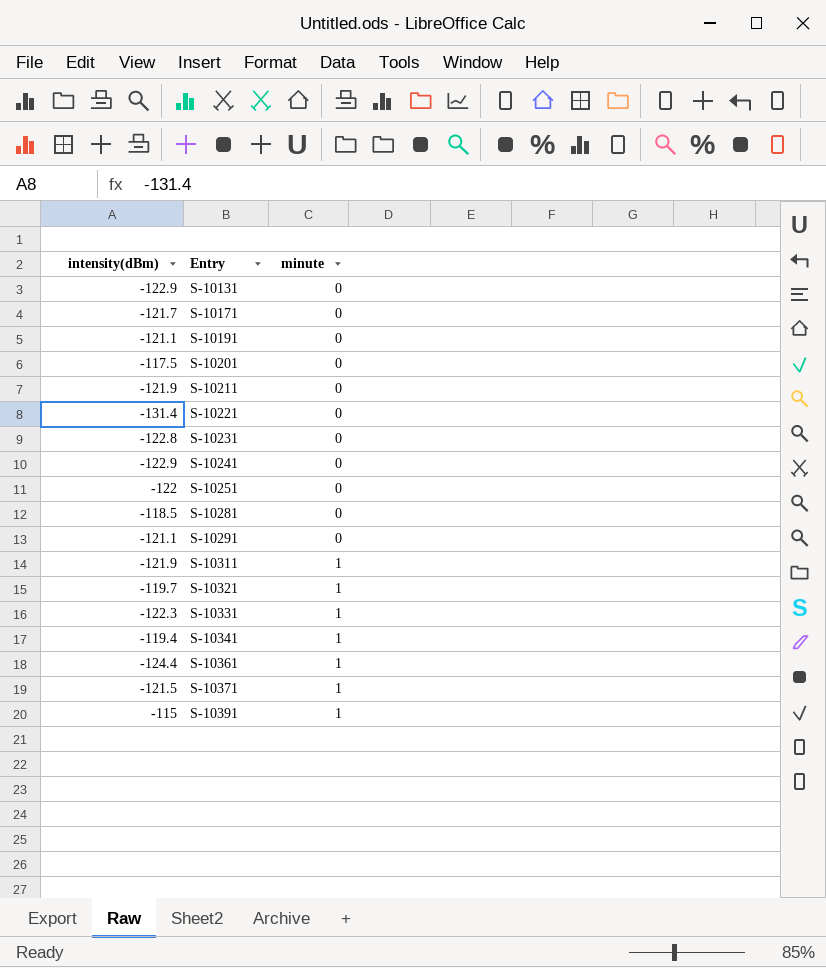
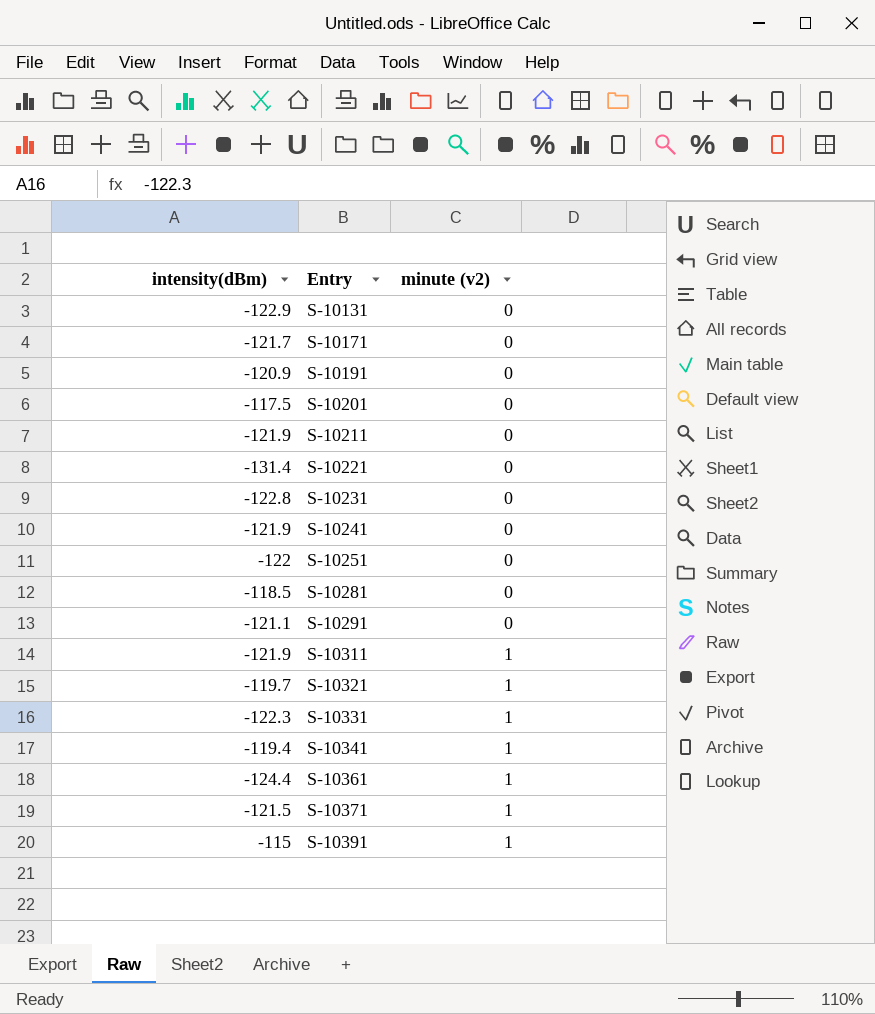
column name: minute -> minute (v2)
S-10191 | intensity(dBm): -121.1 -> -120.9
S-10241 | intensity(dBm): -122.9 -> -121.9

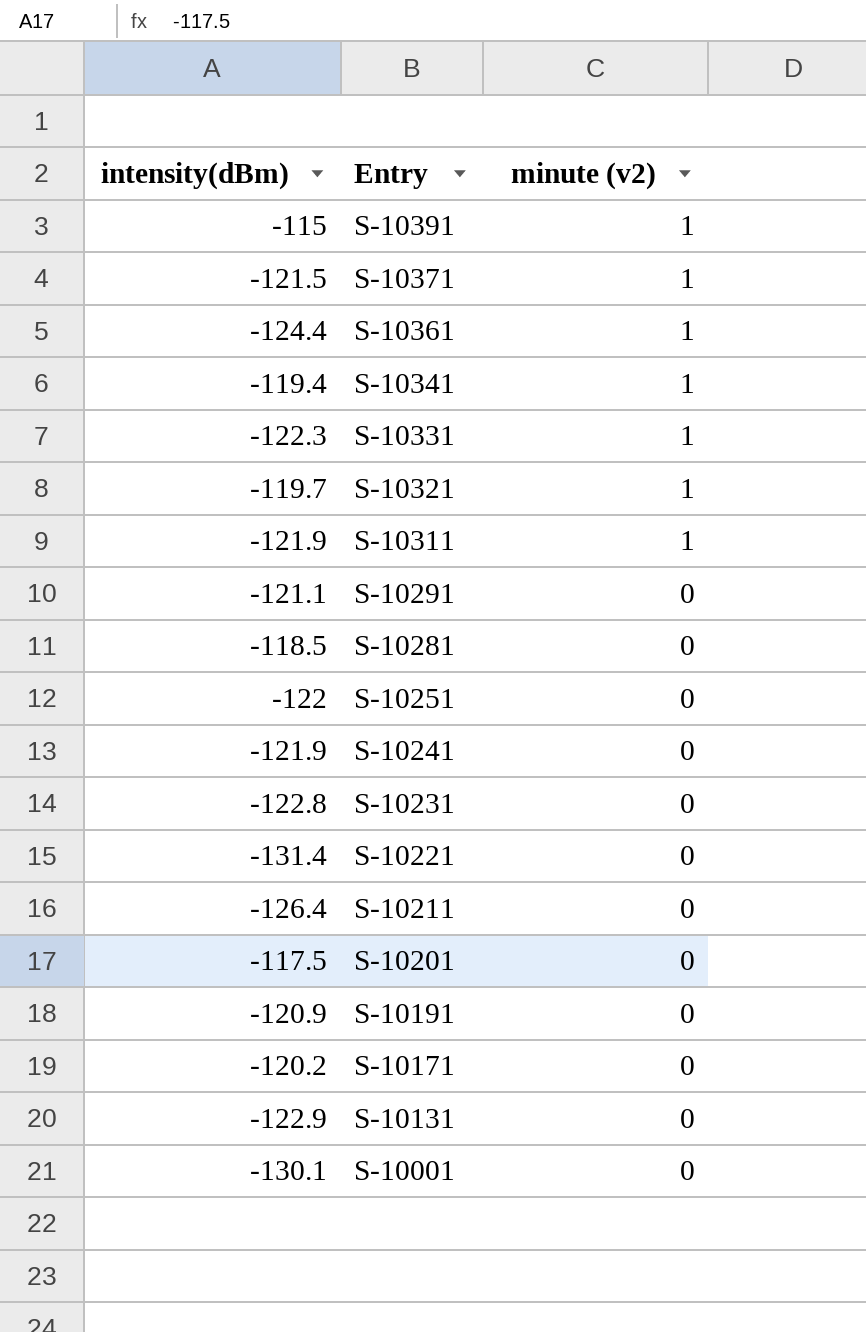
row order: Entry ascending -> Entry descending
S-10211 | intensity(dBm): -121.9 -> -126.4
S-10171 | intensity(dBm): -121.7 -> -120.2
row S-10001: none -> -130.1 | 0

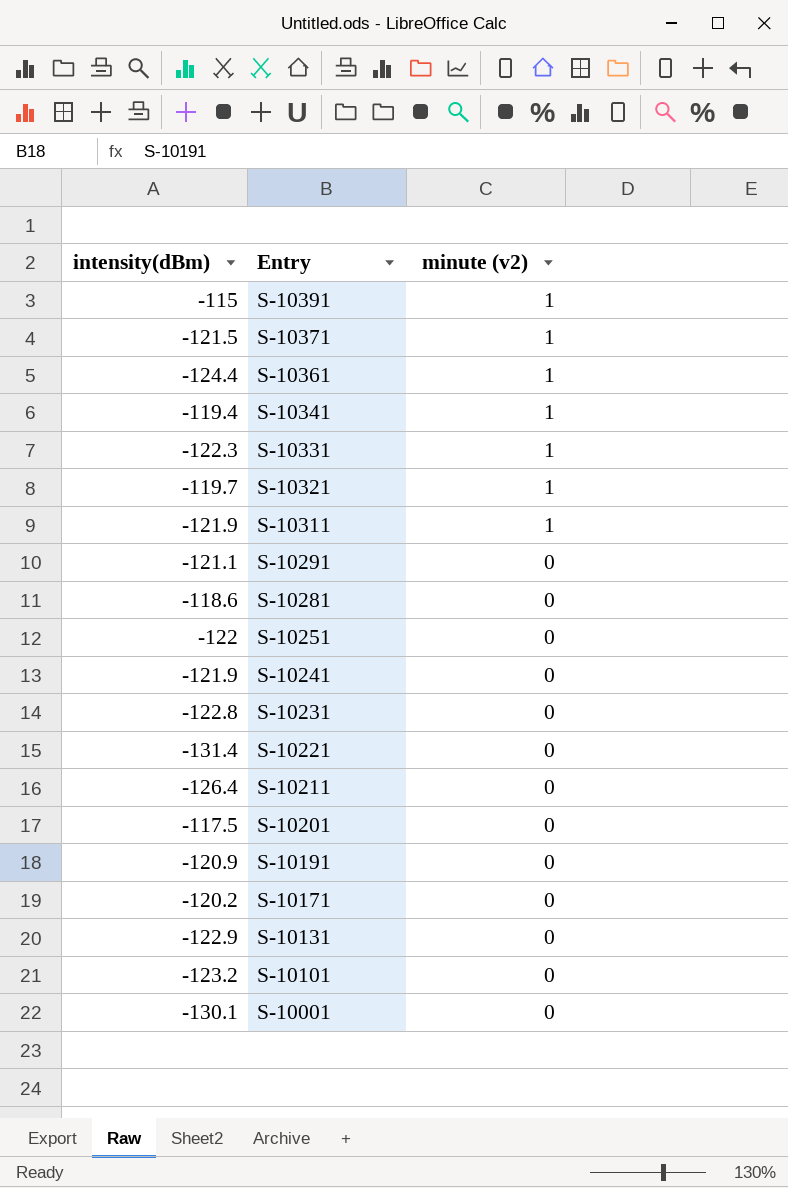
S-10281 | intensity(dBm): -118.5 -> -118.6
row S-10101: none -> -123.2 | 0

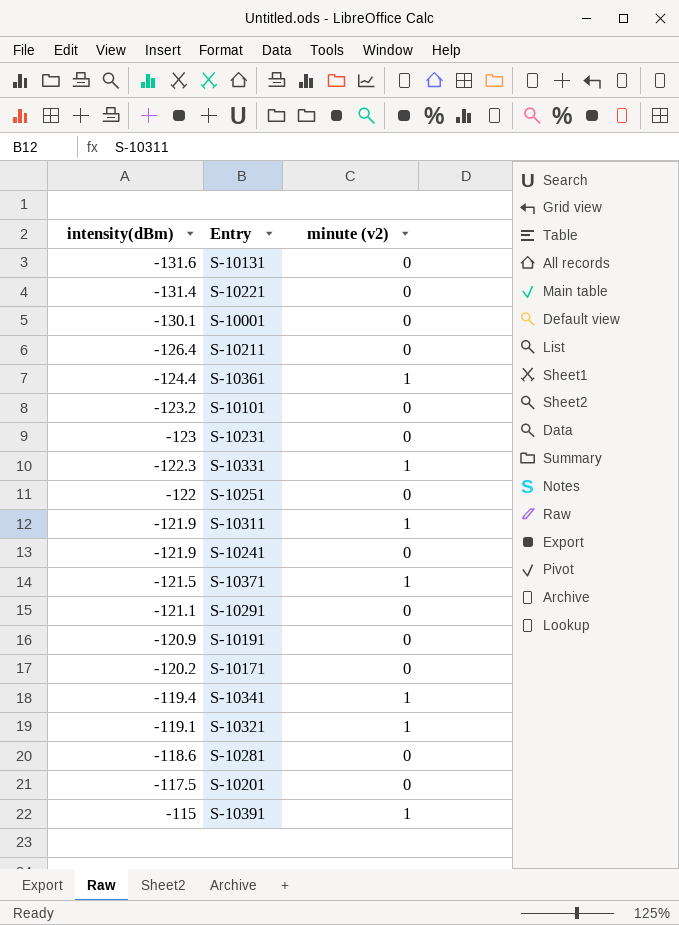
row order: Entry descending -> intensity(dBm) ascending
S-10131 | intensity(dBm): -122.9 -> -131.6
S-10231 | intensity(dBm): -122.8 -> -123
S-10321 | intensity(dBm): -119.7 -> -119.1

